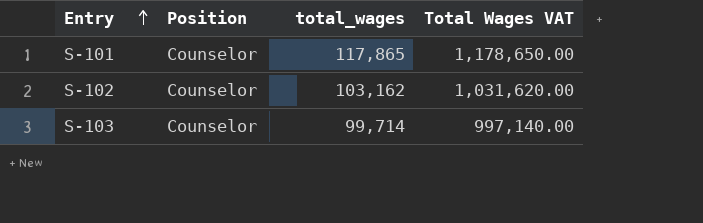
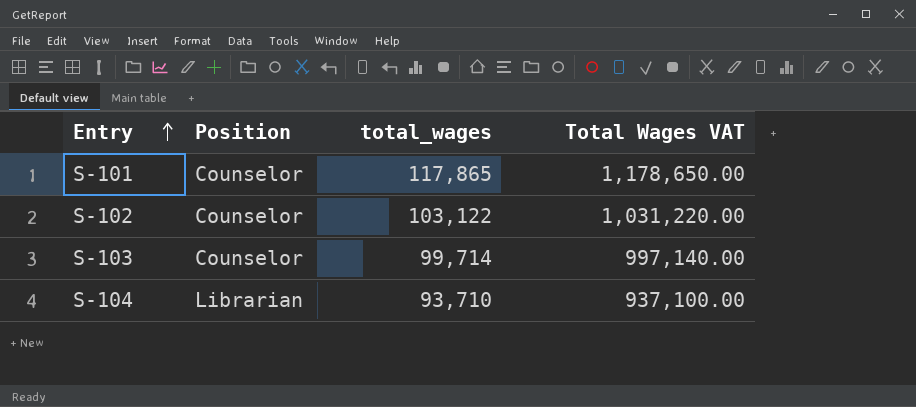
S-102 | total_wages: 103,162 -> 103,122
S-102 | Total Wages VAT: 1,031,620.00 -> 1,031,220.00
row S-104: none -> Librarian | 93,710 | 937,100.00

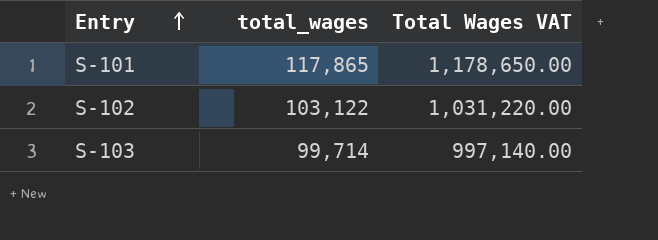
column Position | position: 2 -> none
row S-104: Librarian | 93,710 | 937,100.00 -> none

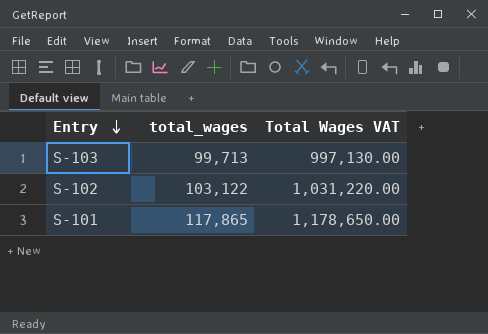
row order: Entry ascending -> Entry descending
S-103 | total_wages: 99,714 -> 99,713
S-103 | Total Wages VAT: 997,140.00 -> 997,130.00

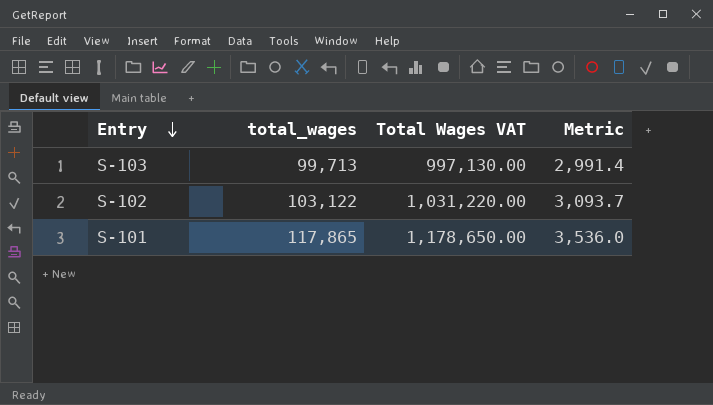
column Metric | formula: none -> [total_wages] * 0.03

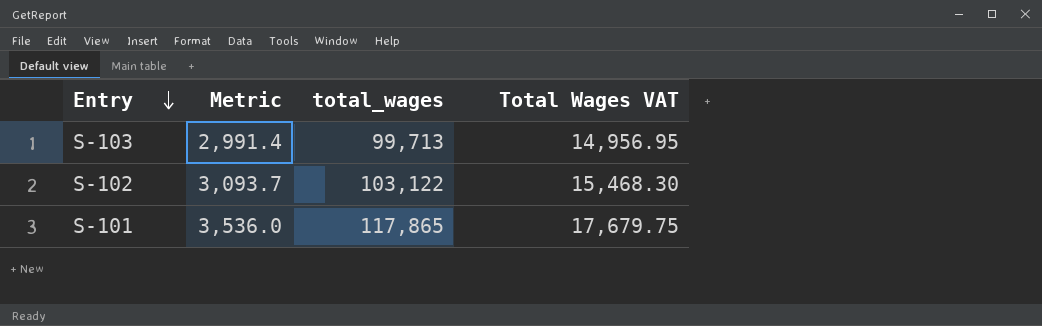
column Metric | position: 4 -> 2
column Total Wages VAT | formula: [total_wages] * 10 -> [total_wages] * 0.15

